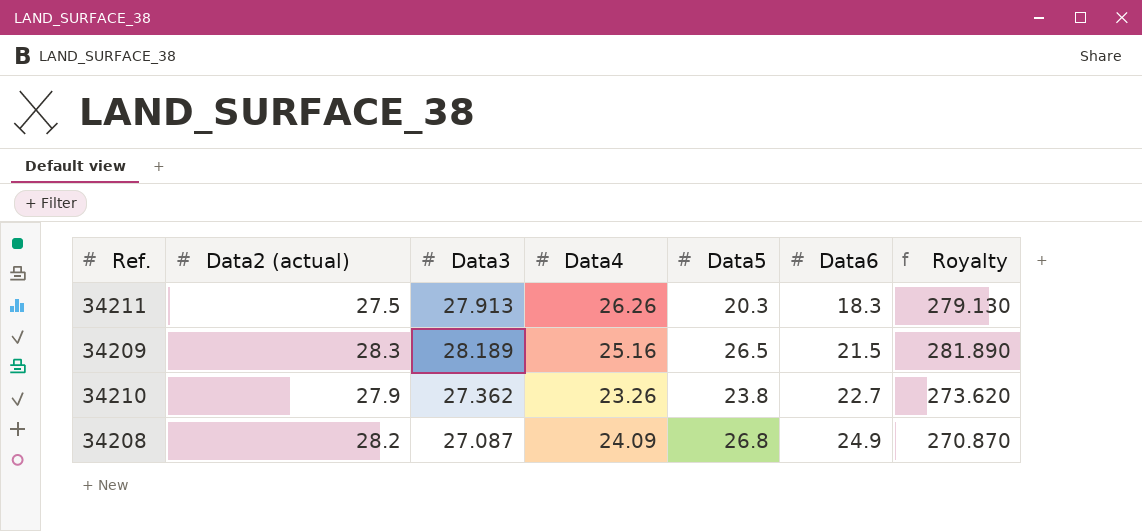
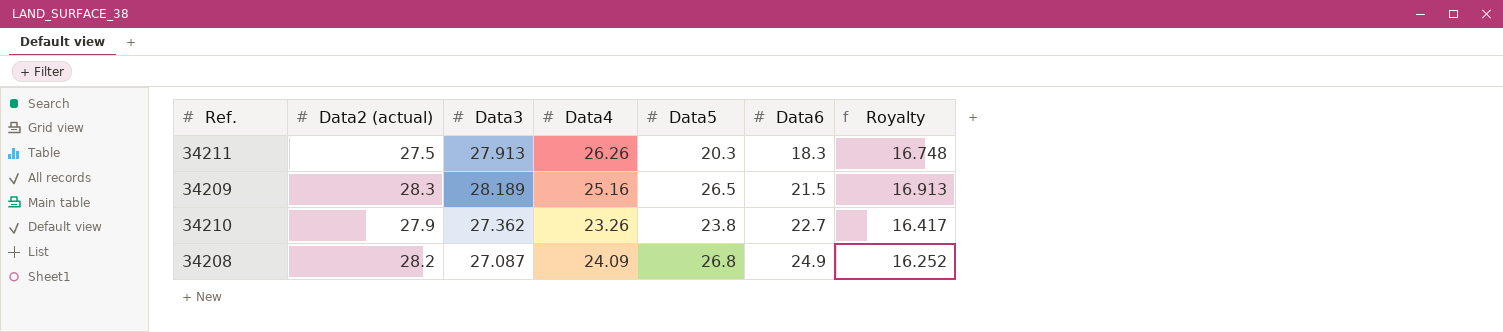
column Royalty | formula: [Data3] * 10 -> [Data3] * 0.6

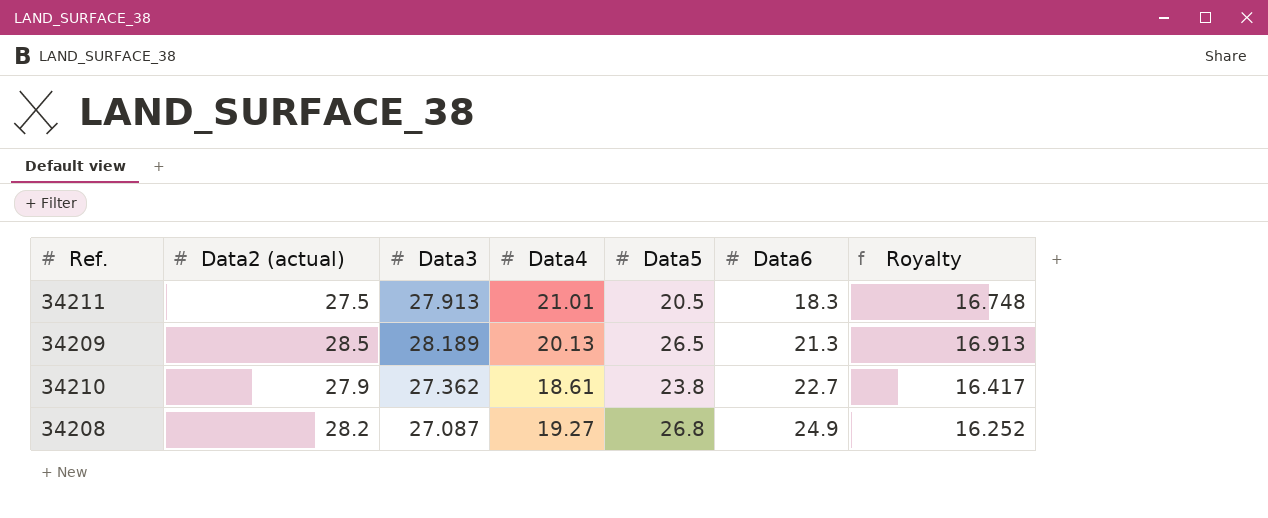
34211 | Data4: 26.26 -> 21.01
34211 | Data5: 20.3 -> 20.5
34209 | Data2 (actual): 28.3 -> 28.5
34209 | Data4: 25.16 -> 20.13
34209 | Data6: 21.5 -> 21.3
34210 | Data4: 23.26 -> 18.61
34208 | Data4: 24.09 -> 19.27

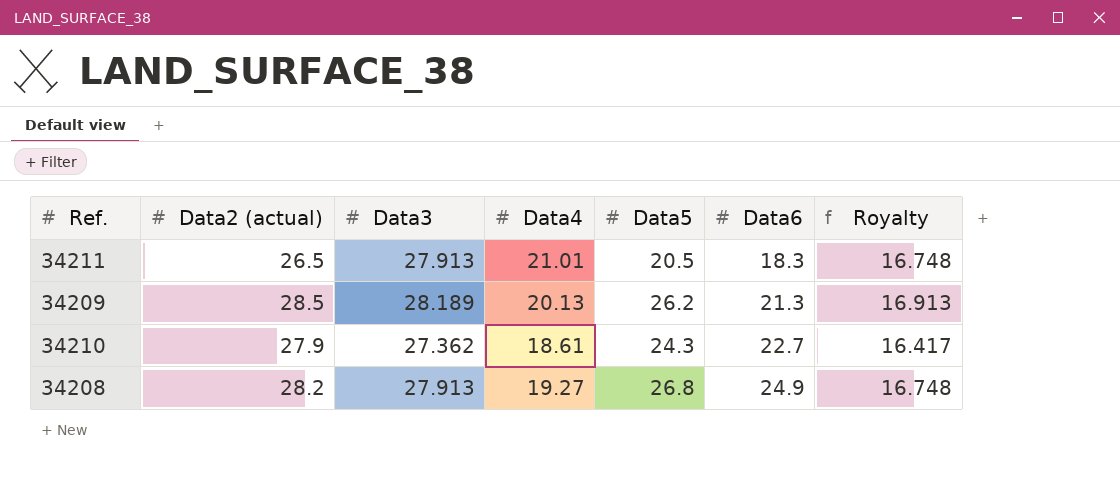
34211 | Data2 (actual): 27.5 -> 26.5
34209 | Data5: 26.5 -> 26.2
34210 | Data5: 23.8 -> 24.3
34208 | Data3: 27.087 -> 27.913
34208 | Royalty: 16.252 -> 16.748

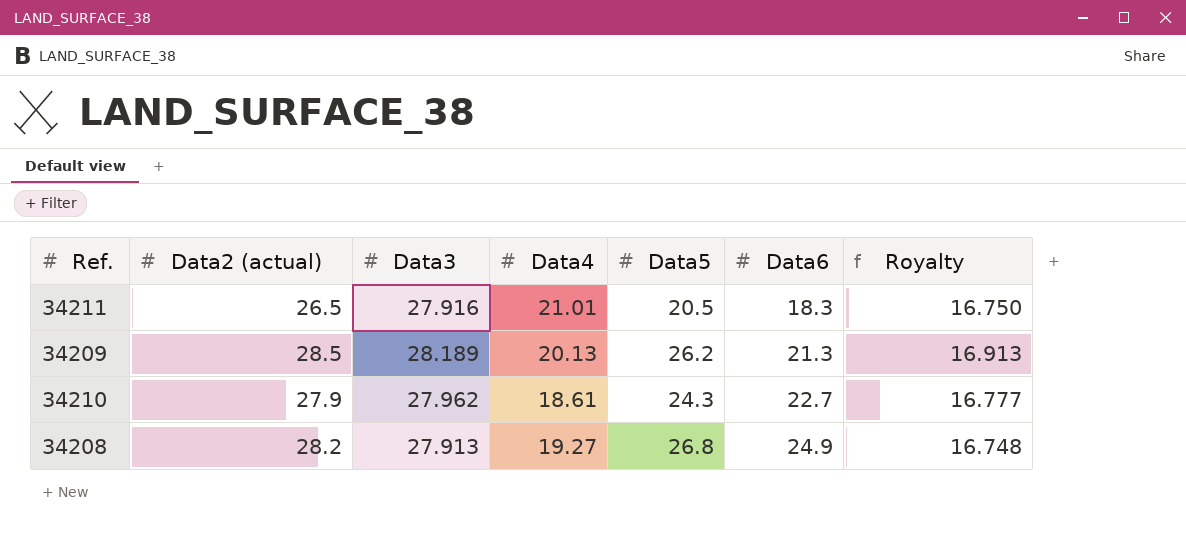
34211 | Data3: 27.913 -> 27.916
34211 | Royalty: 16.748 -> 16.750
34210 | Data3: 27.362 -> 27.962
34210 | Royalty: 16.417 -> 16.777

